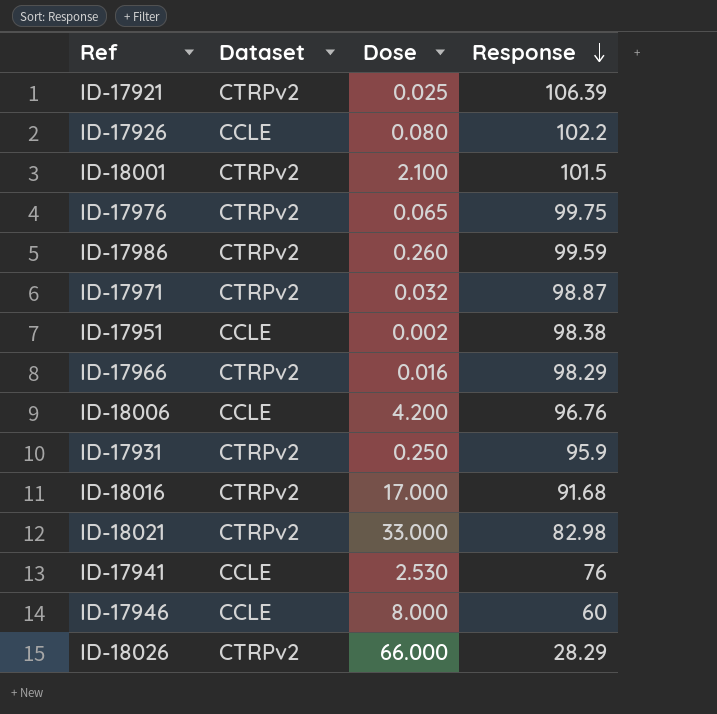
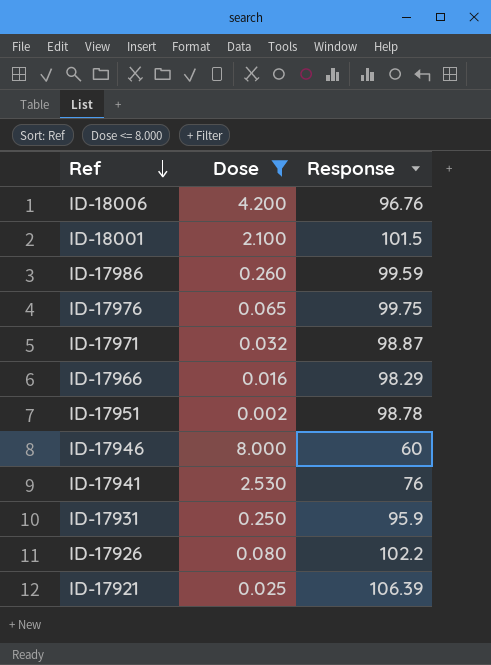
filter: none -> Dose <= 8.000
row order: Response descending -> Ref descending
column Dataset | position: 2 -> none
ID-17951 | Response: 98.38 -> 98.78

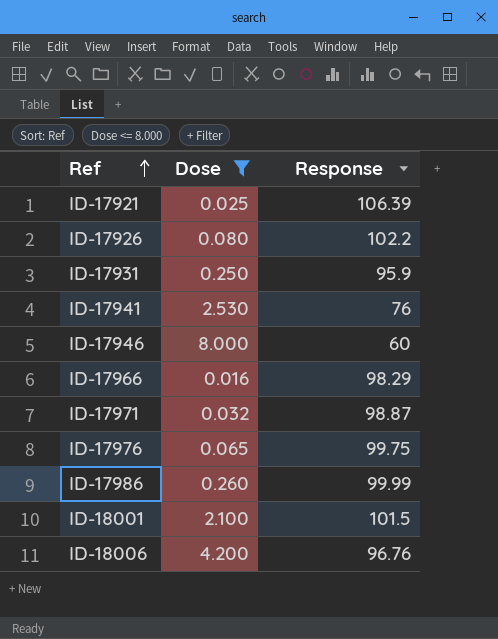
row order: Ref descending -> Ref ascending
row ID-17951: 0.002 | 98.78 -> none
ID-17986 | Response: 99.59 -> 99.99

